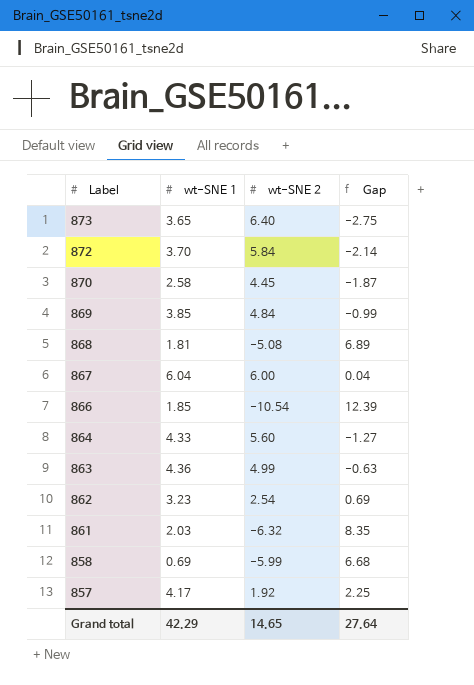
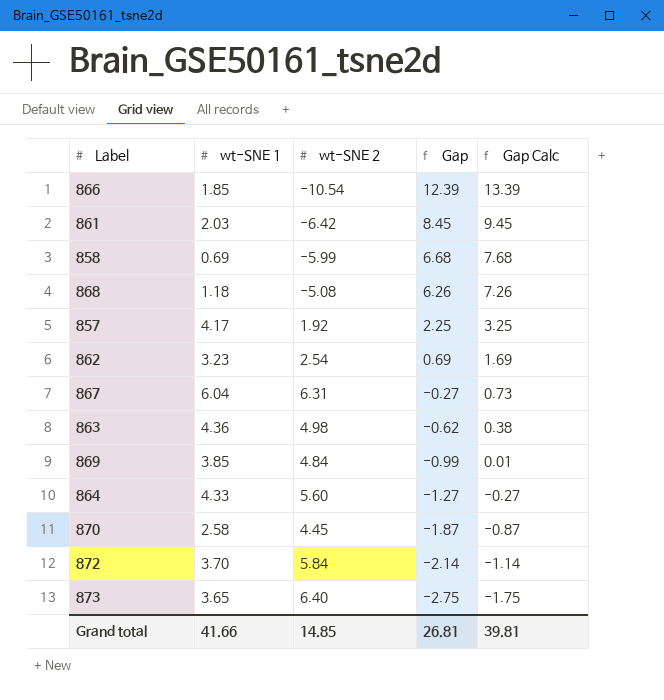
row order: Label descending -> Gap descending
column Gap Calc | formula: none -> [Gap] + 1
861 | wt-SNE 2: -6.32 -> -6.42
861 | Gap: 8.35 -> 8.45
868 | wt-SNE 1: 1.81 -> 1.18
868 | Gap: 6.89 -> 6.26
867 | wt-SNE 2: 6.00 -> 6.31
867 | Gap: 0.04 -> -0.27
863 | wt-SNE 2: 4.99 -> 4.98
863 | Gap: -0.63 -> -0.62
Grand total | wt-SNE 1: 42.29 -> 41.66
Grand total | wt-SNE 2: 14.65 -> 14.85
Grand total | Gap: 27.64 -> 26.81

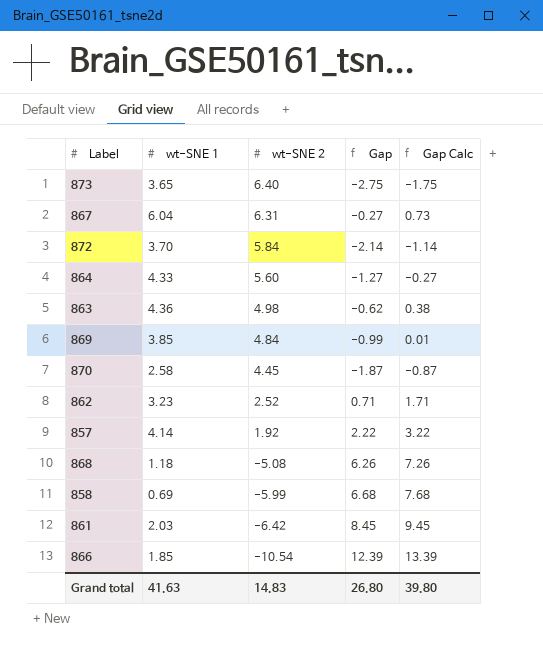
row order: Gap descending -> wt-SNE 2 descending
862 | wt-SNE 2: 2.54 -> 2.52
862 | Gap: 0.69 -> 0.71
862 | Gap Calc: 1.69 -> 1.71
857 | wt-SNE 1: 4.17 -> 4.14
857 | Gap: 2.25 -> 2.22
857 | Gap Calc: 3.25 -> 3.22
Grand total | wt-SNE 1: 41.66 -> 41.63
Grand total | wt-SNE 2: 14.85 -> 14.83
Grand total | Gap: 26.81 -> 26.80
Grand total | Gap Calc: 39.81 -> 39.80

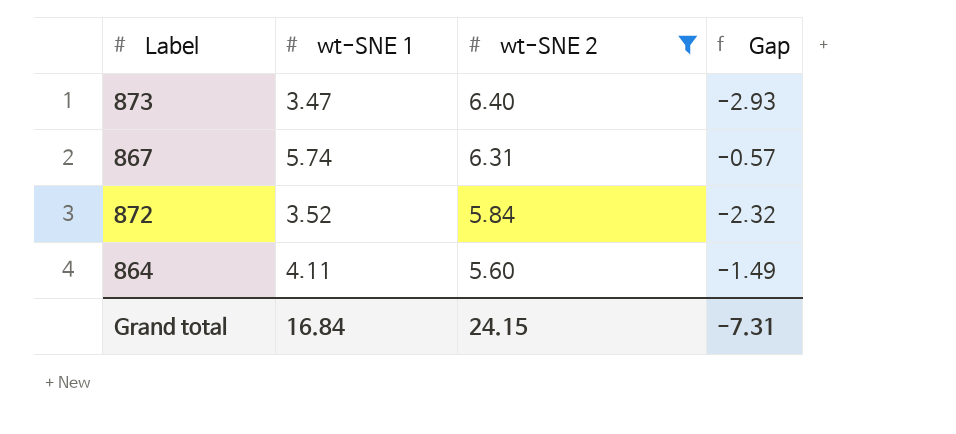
filter: none -> wt-SNE 2 >= 5.60
column Gap Calc | formula: [Gap] + 1 -> none
873 | wt-SNE 1: 3.65 -> 3.47
873 | Gap: -2.75 -> -2.93
867 | wt-SNE 1: 6.04 -> 5.74
867 | Gap: -0.27 -> -0.57
872 | wt-SNE 1: 3.70 -> 3.52
872 | Gap: -2.14 -> -2.32
864 | wt-SNE 1: 4.33 -> 4.11
864 | Gap: -1.27 -> -1.49
Grand total | wt-SNE 1: 41.63 -> 16.84
Grand total | wt-SNE 2: 14.83 -> 24.15
Grand total | Gap: 26.80 -> -7.31

